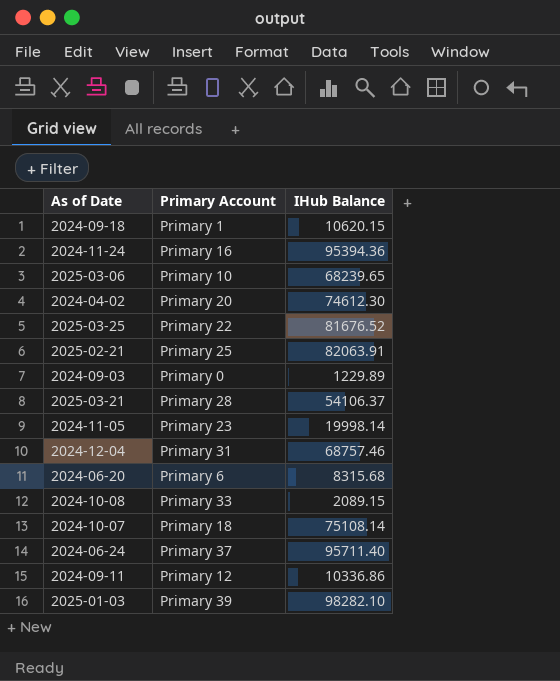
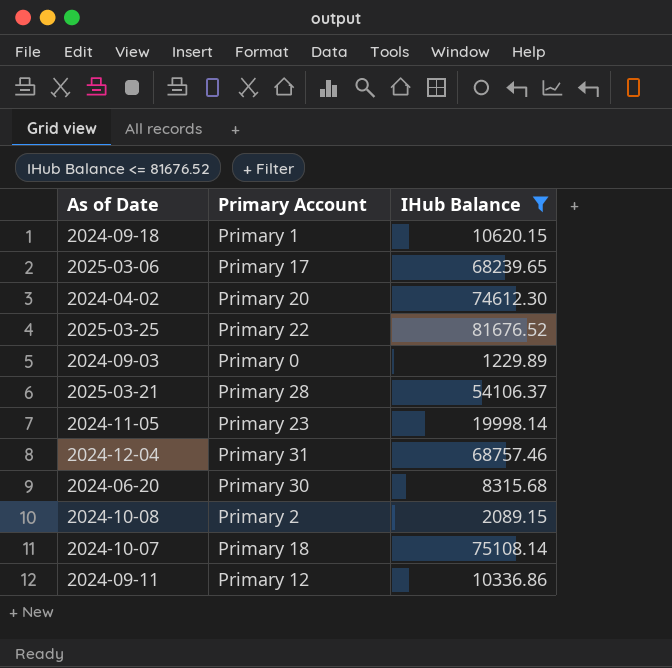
filter: none -> IHub Balance <= 81676.52
2025-03-06 | Primary Account: Primary 10 -> Primary 17
2024-06-20 | Primary Account: Primary 6 -> Primary 30
2024-10-08 | Primary Account: Primary 33 -> Primary 2

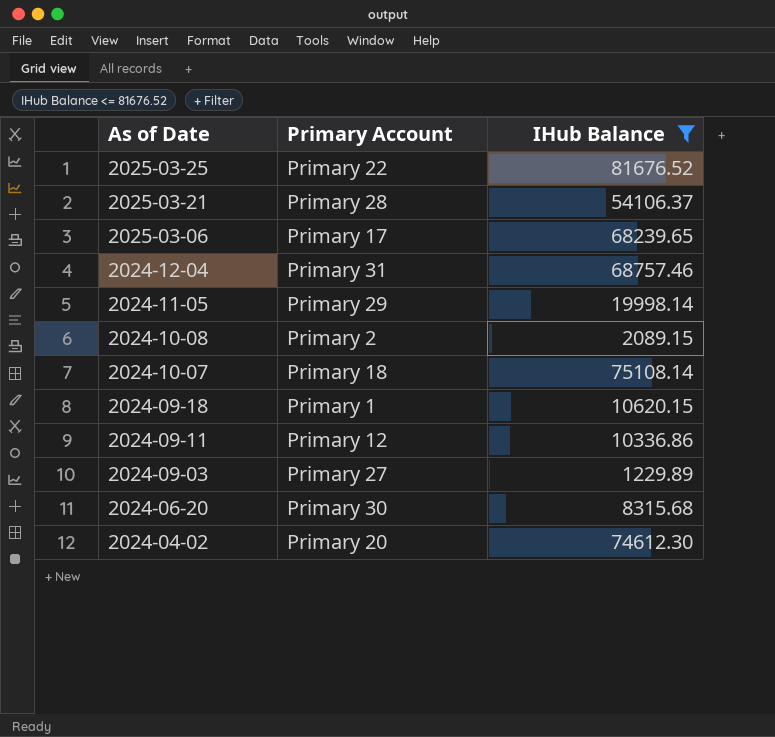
row order: none -> As of Date descending
2024-11-05 | Primary Account: Primary 23 -> Primary 29
2024-09-03 | Primary Account: Primary 0 -> Primary 27

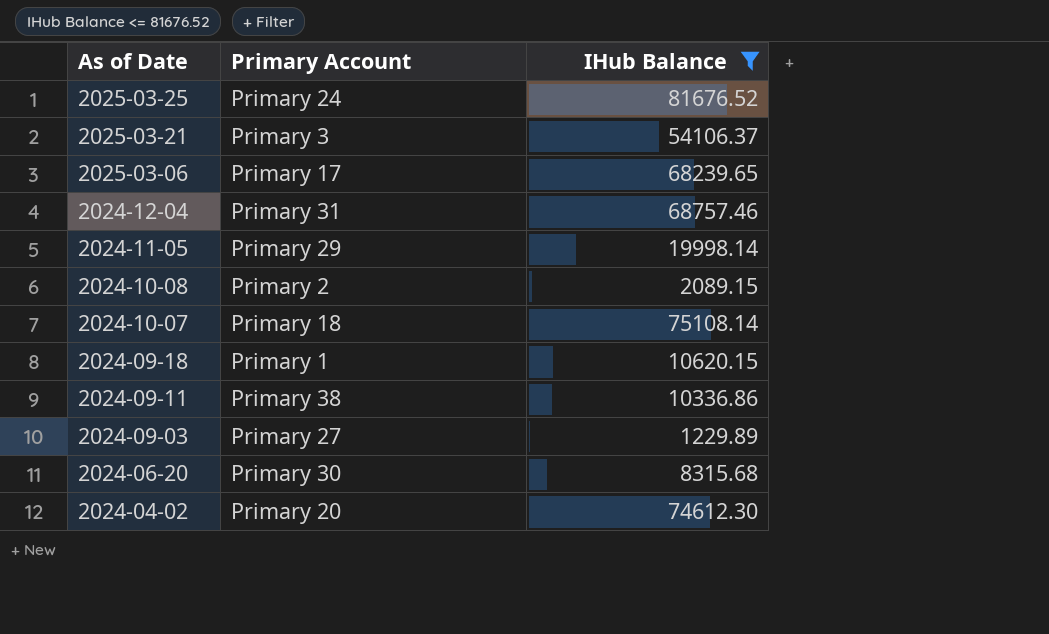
2025-03-25 | Primary Account: Primary 22 -> Primary 24
2025-03-21 | Primary Account: Primary 28 -> Primary 3
2024-09-11 | Primary Account: Primary 12 -> Primary 38

